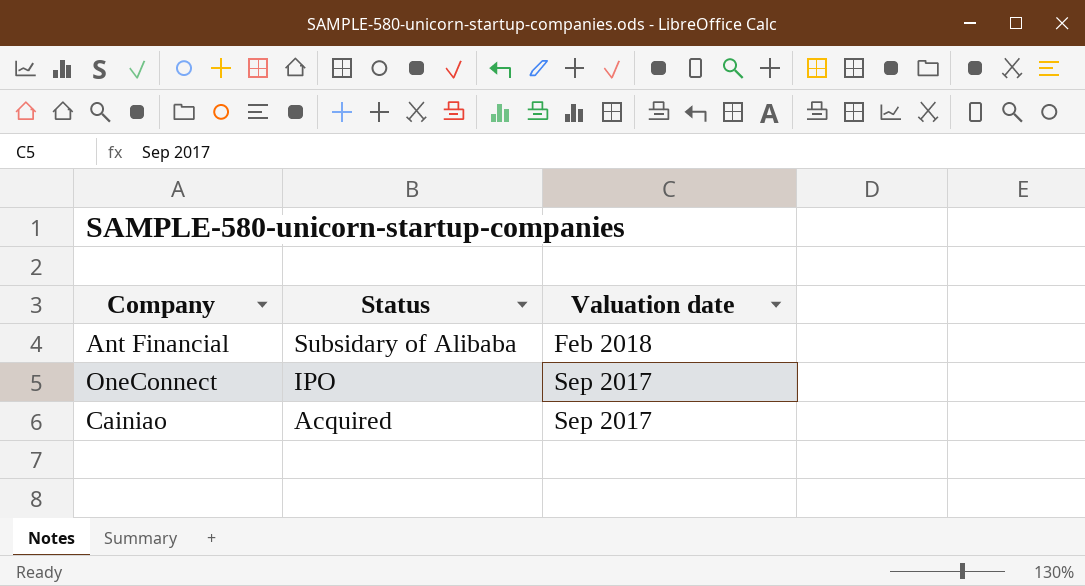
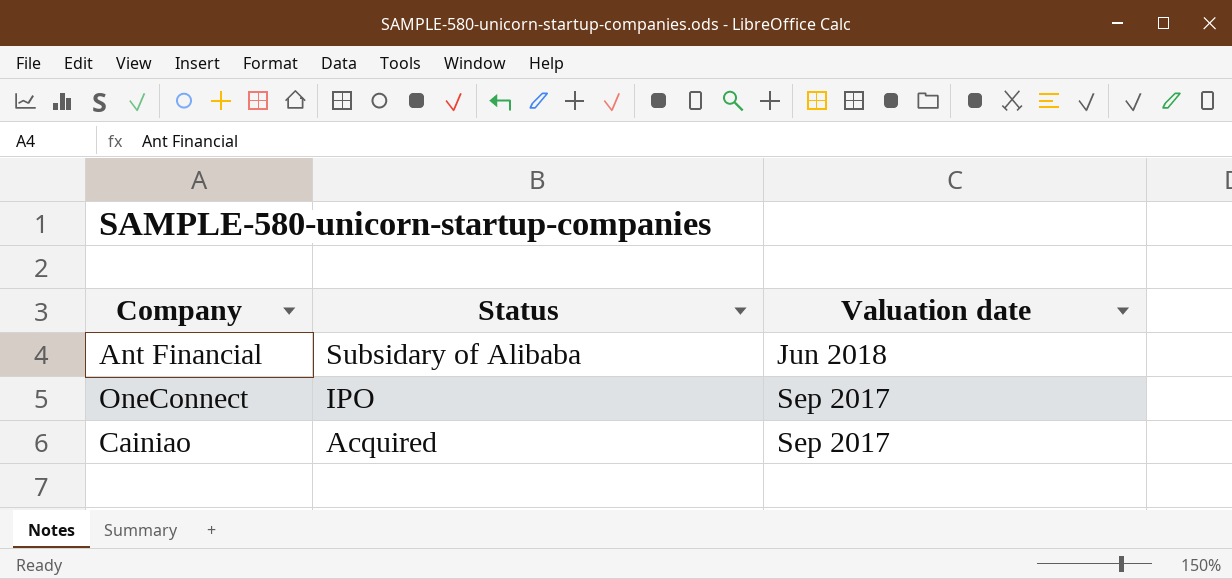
Ant Financial | Valuation date: Feb 2018 -> Jun 2018

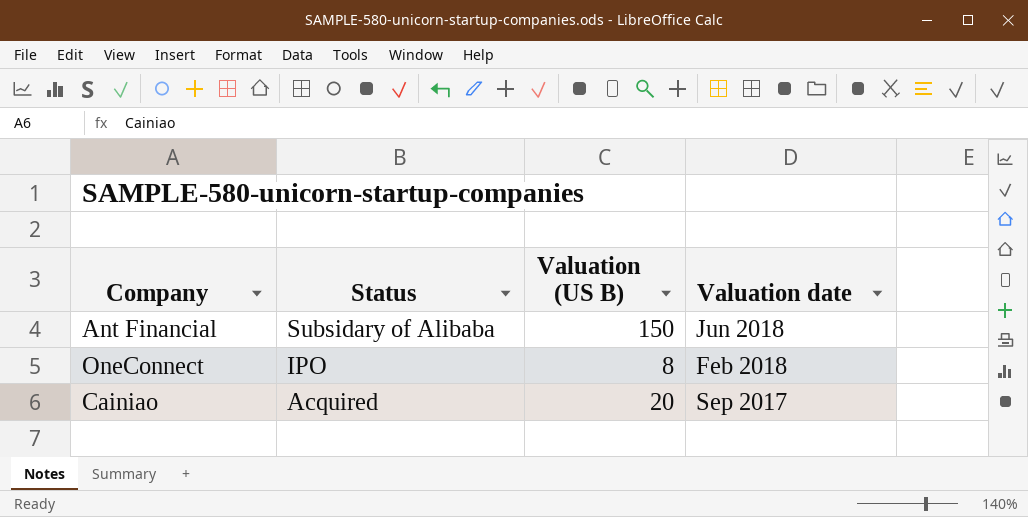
column Valuation (US B) | position: none -> 3
OneConnect | Valuation date: Sep 2017 -> Feb 2018

